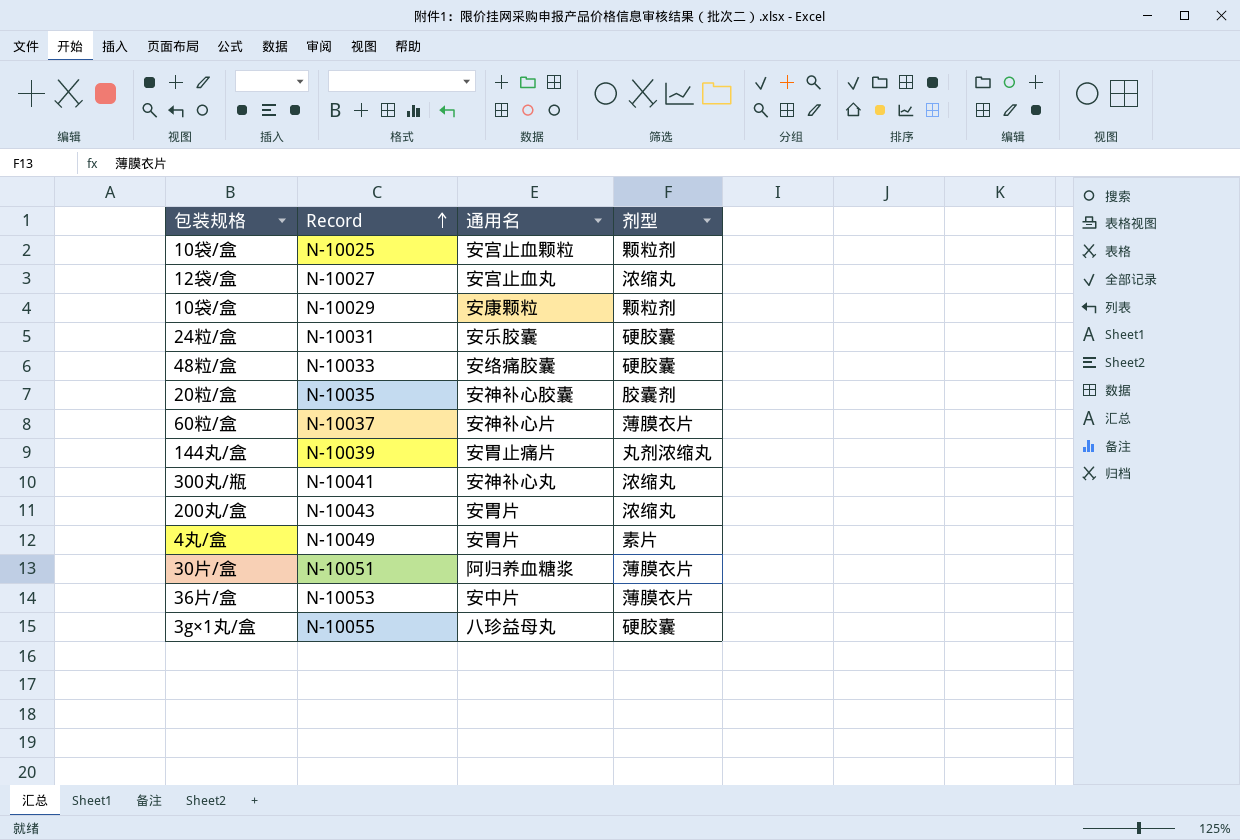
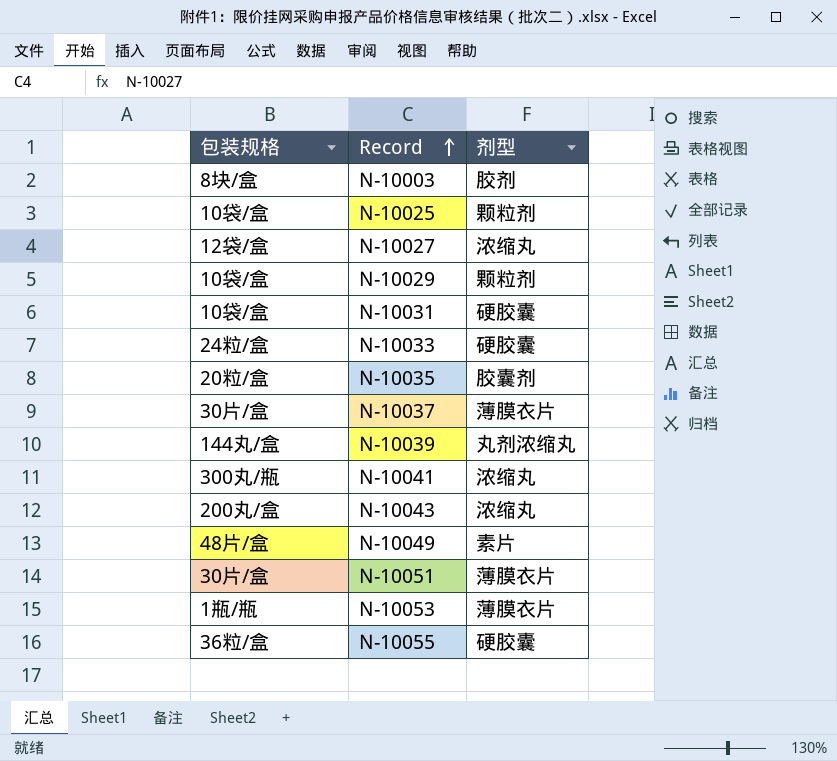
column 通用名 | position: 3 -> none
row N-10003: none -> 8块/盒 | 胶剂
N-10031 | 包装规格: 24粒/盒 -> 10袋/盒
N-10033 | 包装规格: 48粒/盒 -> 24粒/盒
N-10037 | 包装规格: 60粒/盒 -> 30片/盒
N-10049 | 包装规格: 4丸/盒 -> 48片/盒
N-10053 | 包装规格: 36片/盒 -> 1瓶/瓶
N-10055 | 包装规格: 3g×1丸/盒 -> 36粒/盒

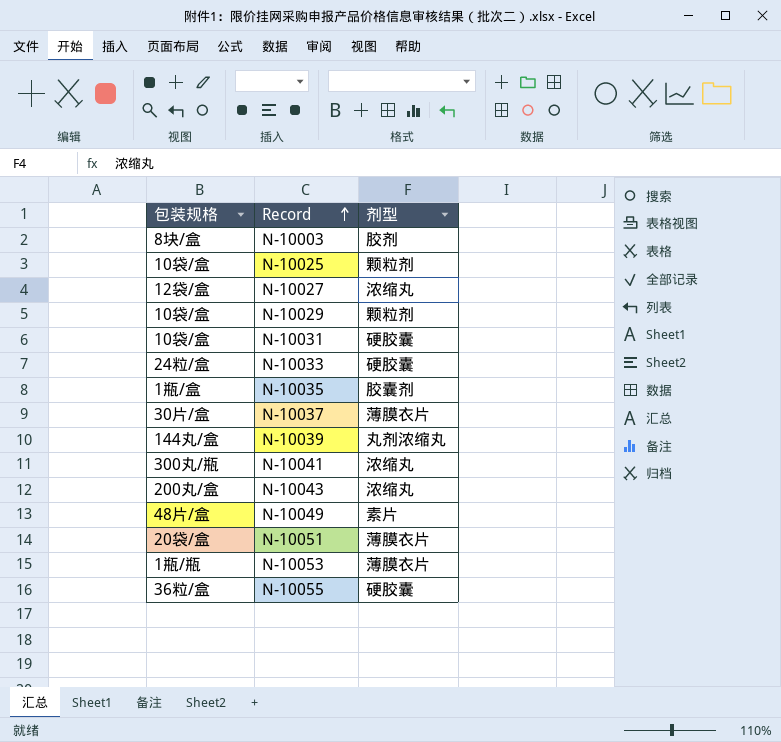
N-10035 | 包装规格: 20粒/盒 -> 1瓶/盒
N-10051 | 包装规格: 30片/盒 -> 20袋/盒

